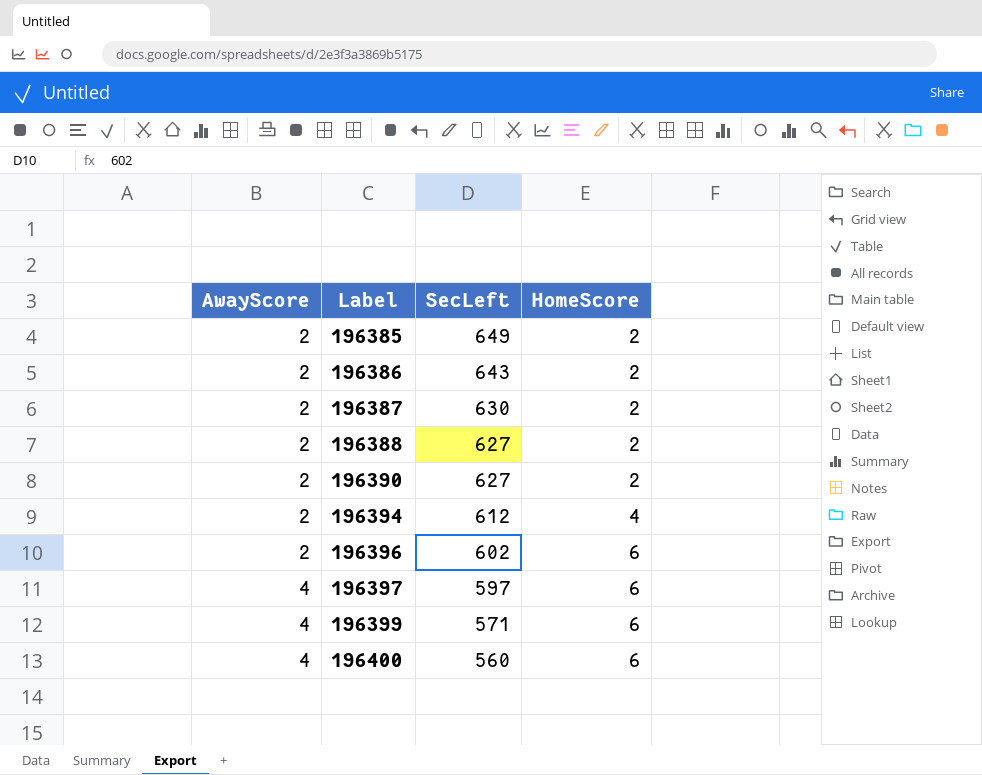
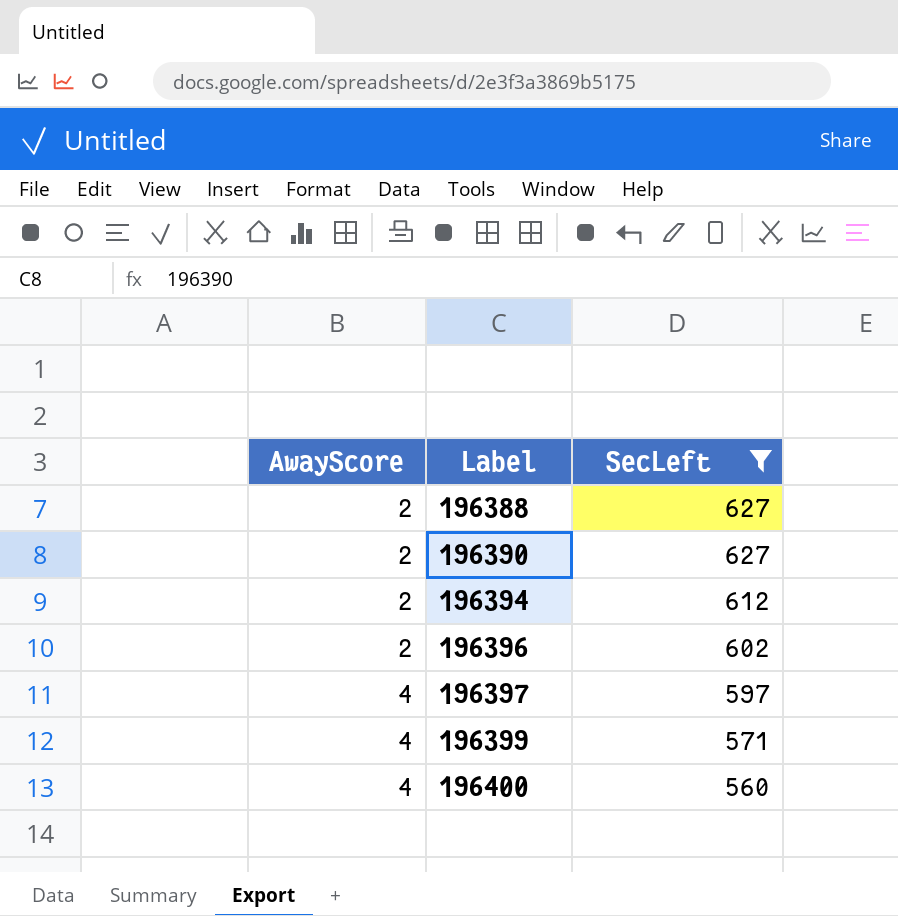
filter: none -> SecLeft <= 627
column HomeScore | position: 4 -> none

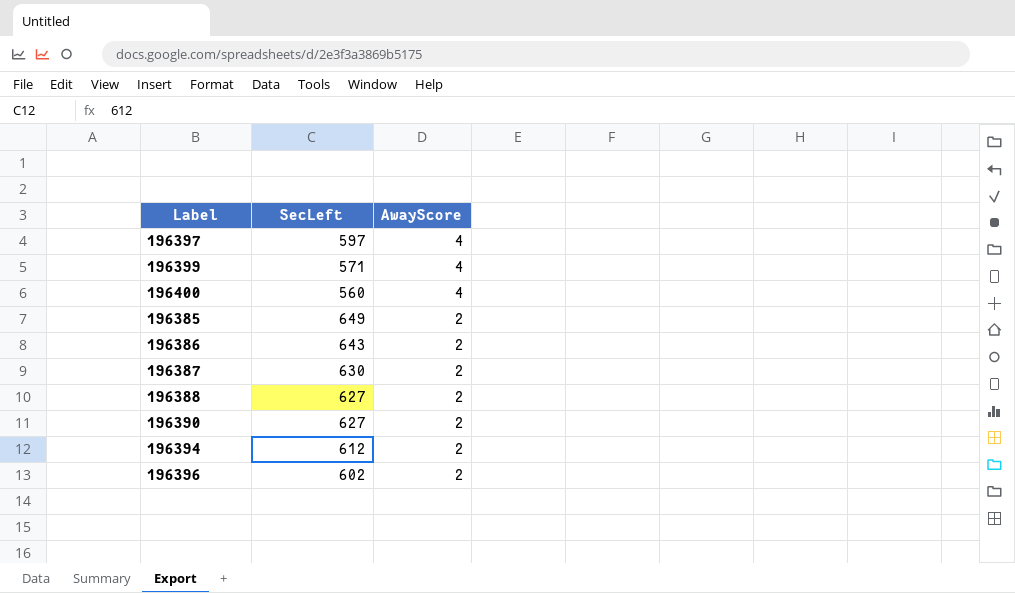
filter: SecLeft <= 627 -> none
row order: AwayScore ascending -> AwayScore descending
column AwayScore | position: 1 -> 3

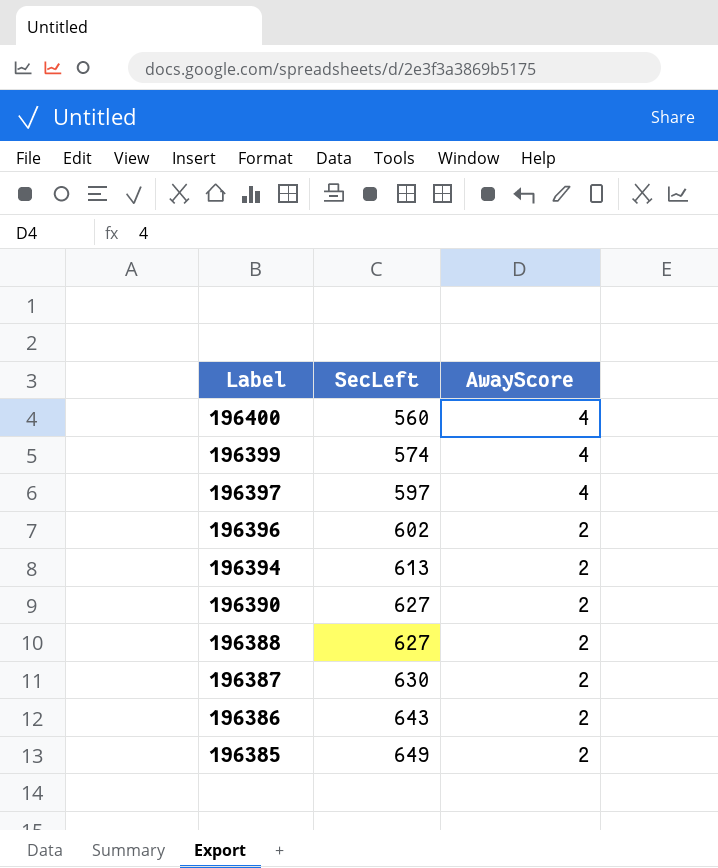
row order: AwayScore descending -> Label descending
196399 | SecLeft: 571 -> 574
196394 | SecLeft: 612 -> 613

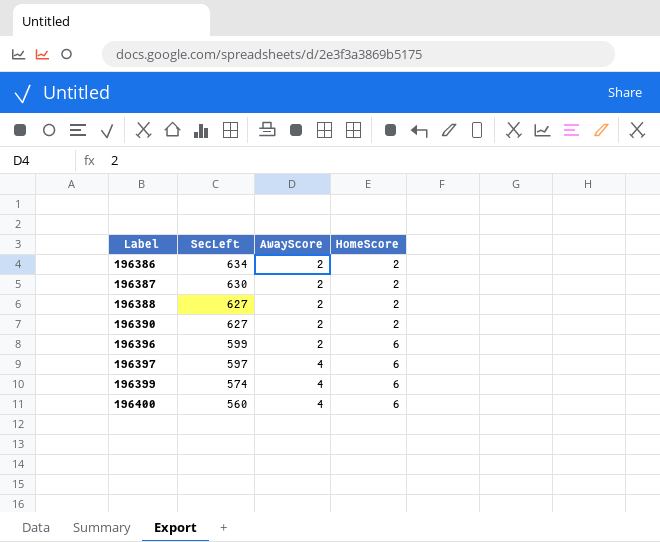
row order: Label descending -> Label ascending
column HomeScore | position: none -> 4
row 196394: 613 | 2 -> none
row 196385: 649 | 2 -> none
196386 | SecLeft: 643 -> 634
196396 | SecLeft: 602 -> 599

